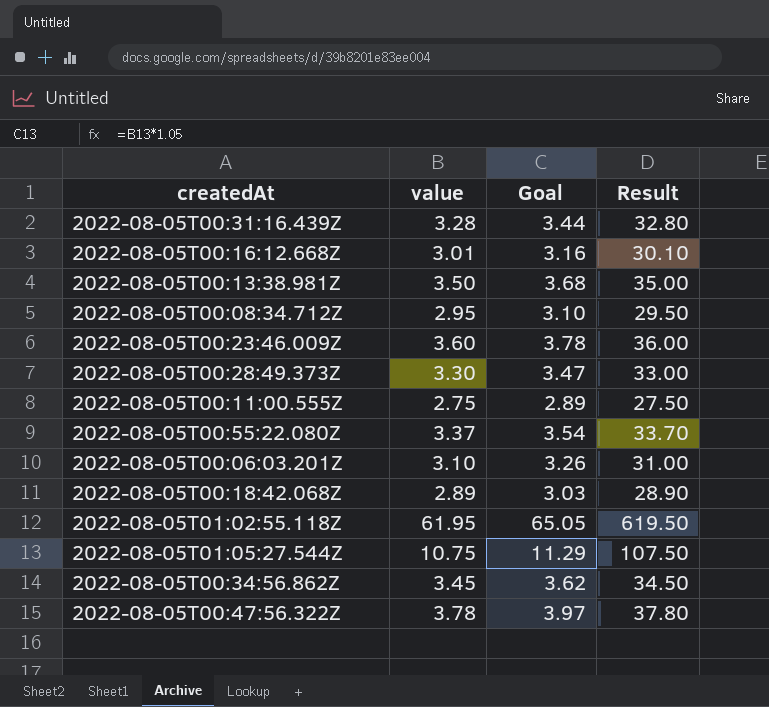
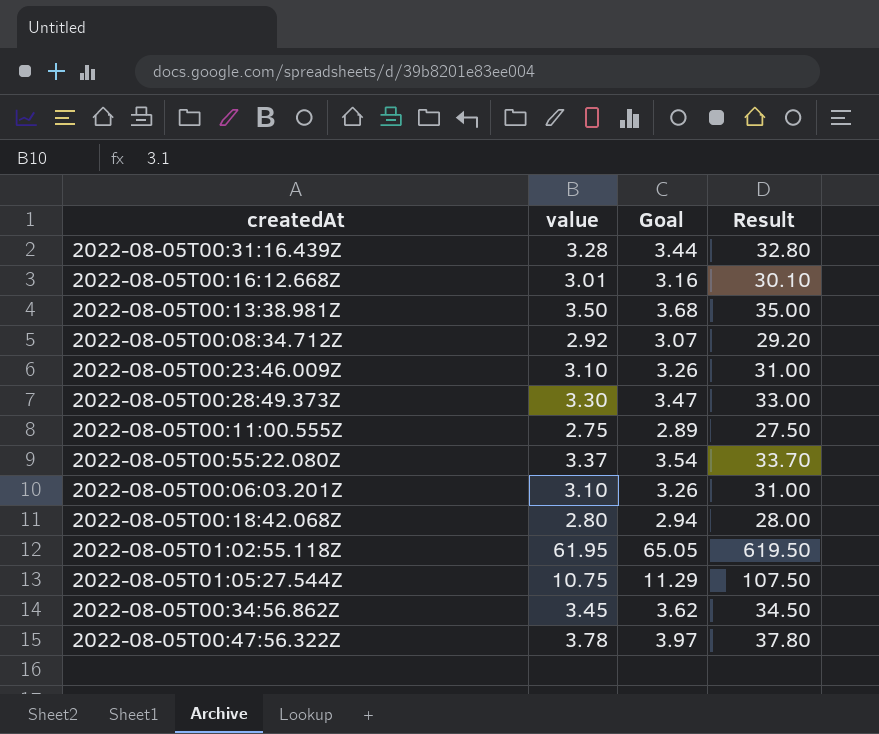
2022-08-05T00:08:34.712Z | value: 2.95 -> 2.92
2022-08-05T00:08:34.712Z | Goal: 3.10 -> 3.07
2022-08-05T00:08:34.712Z | Result: 29.50 -> 29.20
2022-08-05T00:23:46.009Z | value: 3.60 -> 3.10
2022-08-05T00:23:46.009Z | Goal: 3.78 -> 3.26
2022-08-05T00:23:46.009Z | Result: 36.00 -> 31.00
2022-08-05T00:18:42.068Z | value: 2.89 -> 2.80
2022-08-05T00:18:42.068Z | Goal: 3.03 -> 2.94
2022-08-05T00:18:42.068Z | Result: 28.90 -> 28.00

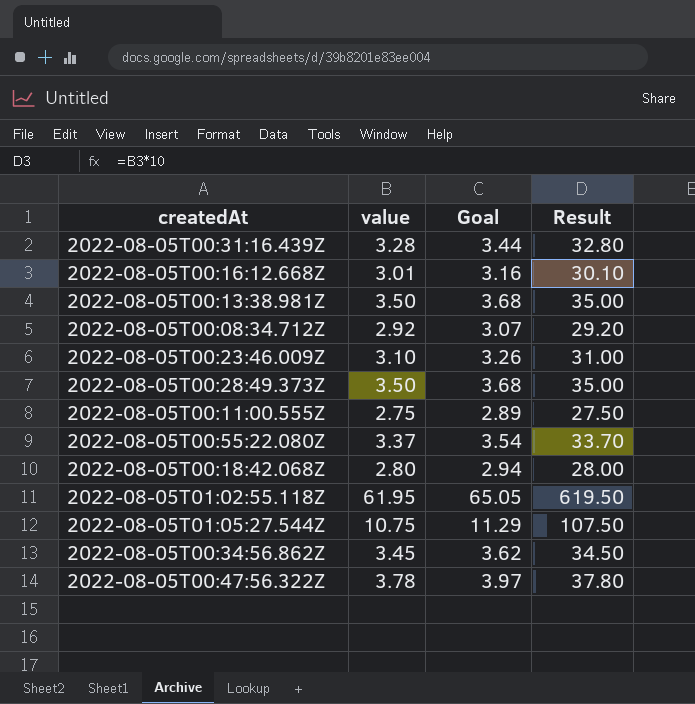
row 2022-08-05T00:06:03.201Z: 3.10 | 3.26 | 31.00 -> none
2022-08-05T00:28:49.373Z | value: 3.30 -> 3.50
2022-08-05T00:28:49.373Z | Goal: 3.47 -> 3.68
2022-08-05T00:28:49.373Z | Result: 33.00 -> 35.00

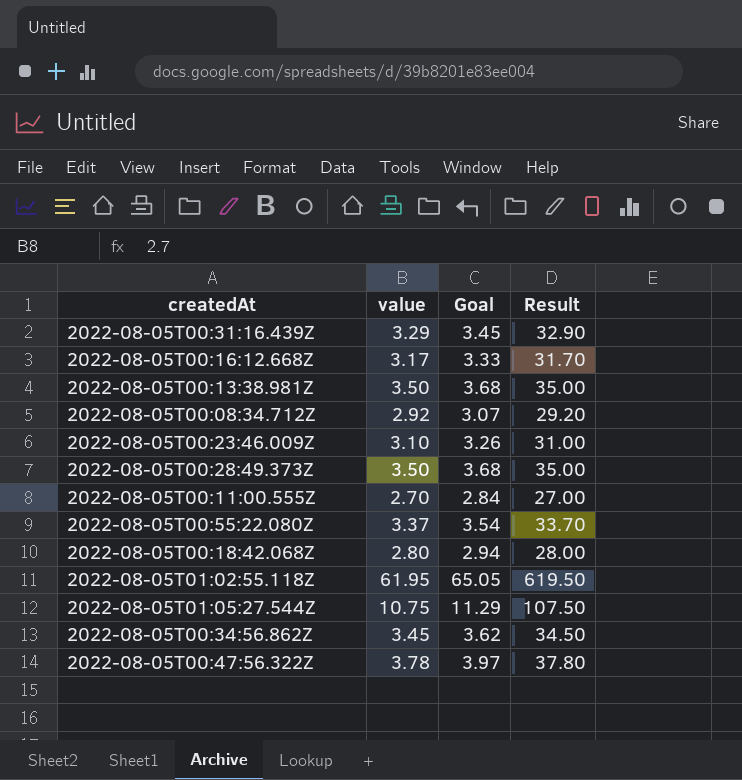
2022-08-05T00:31:16.439Z | value: 3.28 -> 3.29
2022-08-05T00:31:16.439Z | Goal: 3.44 -> 3.45
2022-08-05T00:31:16.439Z | Result: 32.80 -> 32.90
2022-08-05T00:16:12.668Z | value: 3.01 -> 3.17
2022-08-05T00:16:12.668Z | Goal: 3.16 -> 3.33
2022-08-05T00:16:12.668Z | Result: 30.10 -> 31.70
2022-08-05T00:11:00.555Z | value: 2.75 -> 2.70
2022-08-05T00:11:00.555Z | Goal: 2.89 -> 2.84
2022-08-05T00:11:00.555Z | Result: 27.50 -> 27.00

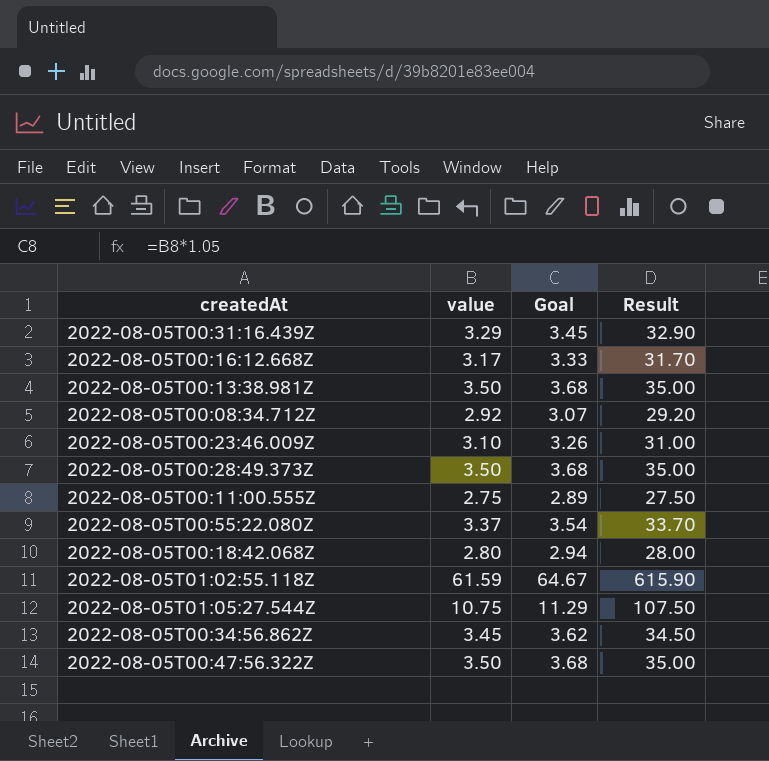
2022-08-05T00:11:00.555Z | value: 2.70 -> 2.75
2022-08-05T00:11:00.555Z | Goal: 2.84 -> 2.89
2022-08-05T00:11:00.555Z | Result: 27.00 -> 27.50
2022-08-05T01:02:55.118Z | value: 61.95 -> 61.59
2022-08-05T01:02:55.118Z | Goal: 65.05 -> 64.67
2022-08-05T01:02:55.118Z | Result: 619.50 -> 615.90
2022-08-05T00:47:56.322Z | value: 3.78 -> 3.50
2022-08-05T00:47:56.322Z | Goal: 3.97 -> 3.68
2022-08-05T00:47:56.322Z | Result: 37.80 -> 35.00

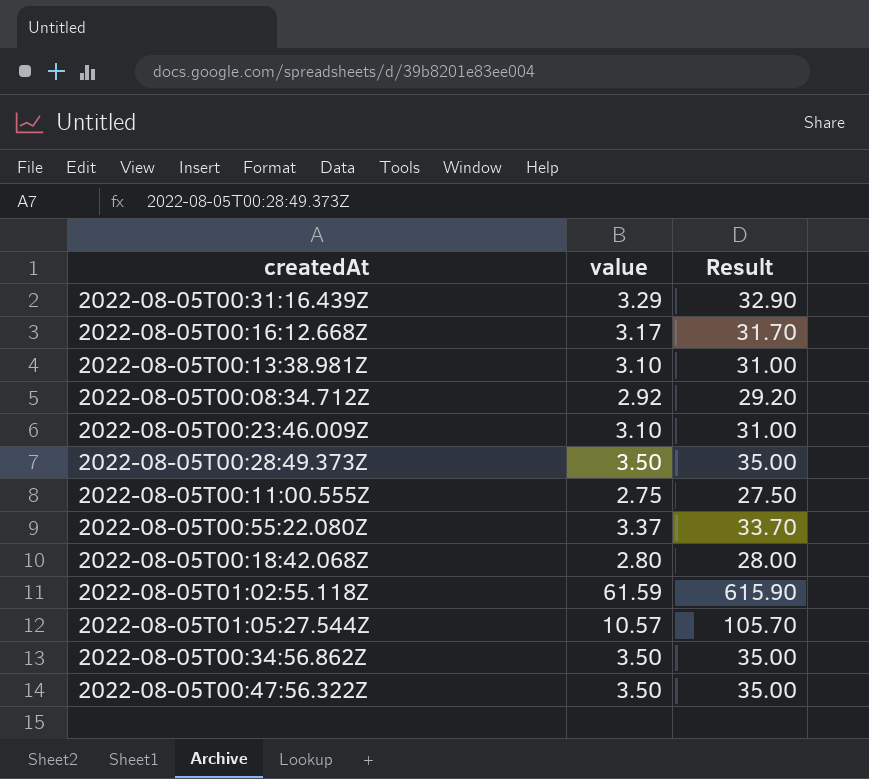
column Goal | formula: [value] * 1.05 -> none
2022-08-05T00:13:38.981Z | value: 3.50 -> 3.10
2022-08-05T00:13:38.981Z | Result: 35.00 -> 31.00
2022-08-05T01:05:27.544Z | value: 10.75 -> 10.57
2022-08-05T01:05:27.544Z | Result: 107.50 -> 105.70
2022-08-05T00:34:56.862Z | value: 3.45 -> 3.50
2022-08-05T00:34:56.862Z | Result: 34.50 -> 35.00

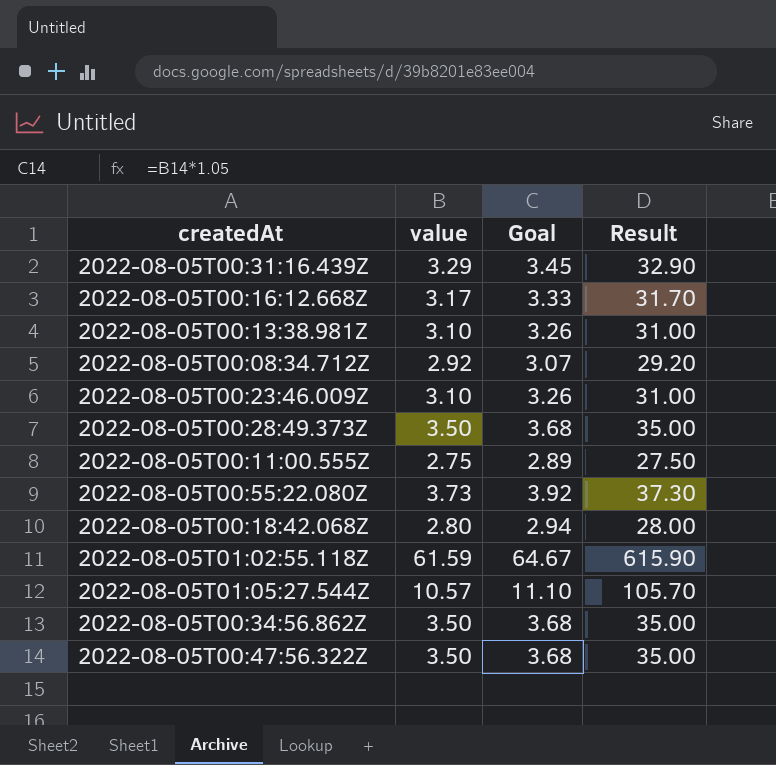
column Goal | formula: none -> [value] * 1.05
2022-08-05T00:55:22.080Z | value: 3.37 -> 3.73
2022-08-05T00:55:22.080Z | Result: 33.70 -> 37.30

